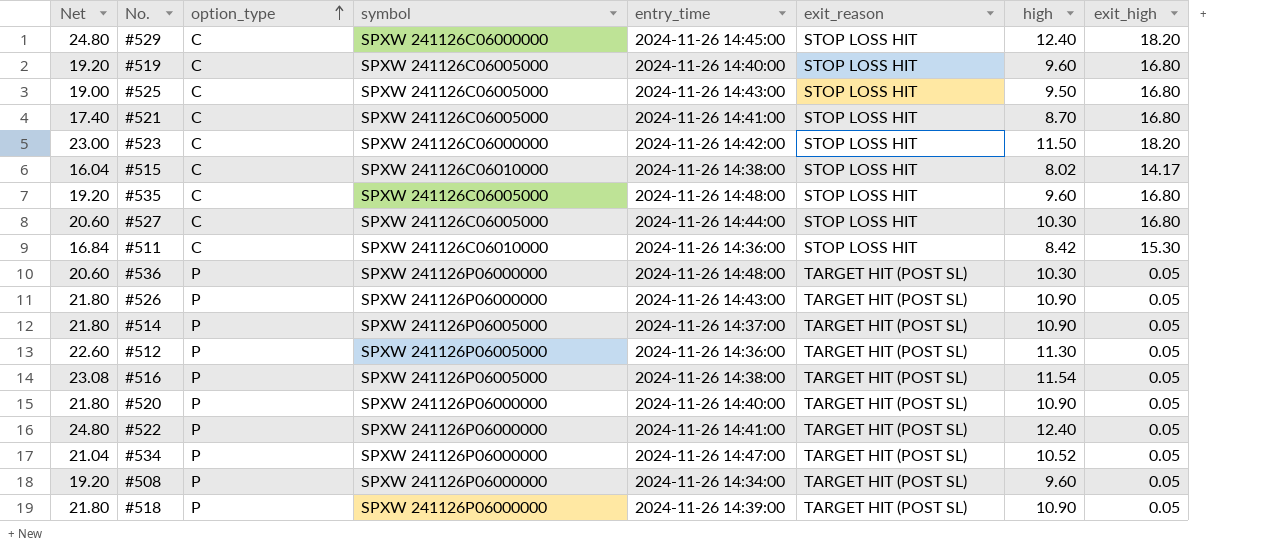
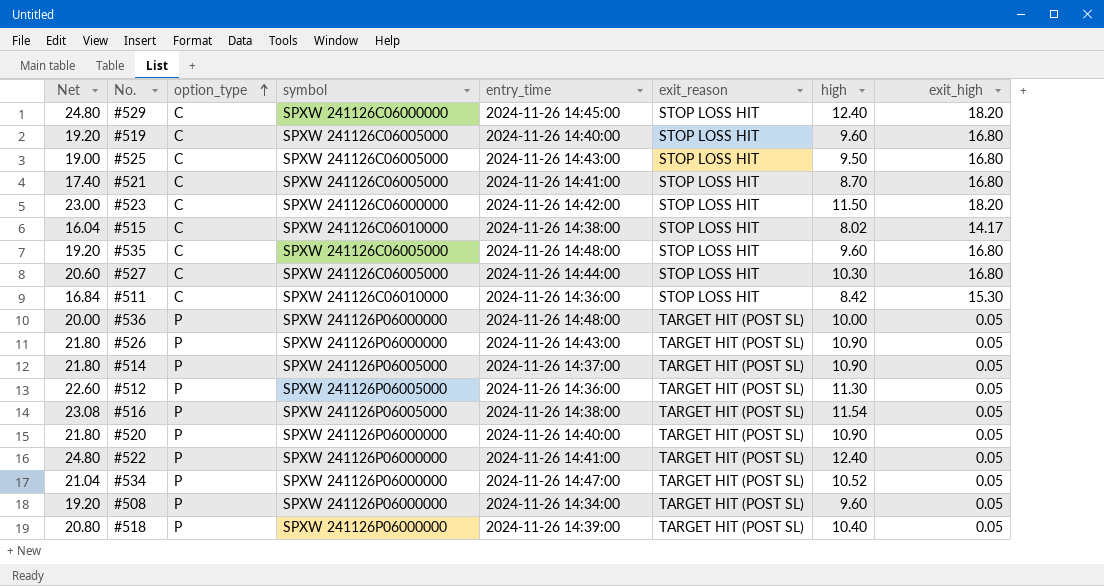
#536 | Net: 20.60 -> 20.00
#536 | high: 10.30 -> 10.00
#518 | Net: 21.80 -> 20.80
#518 | high: 10.90 -> 10.40

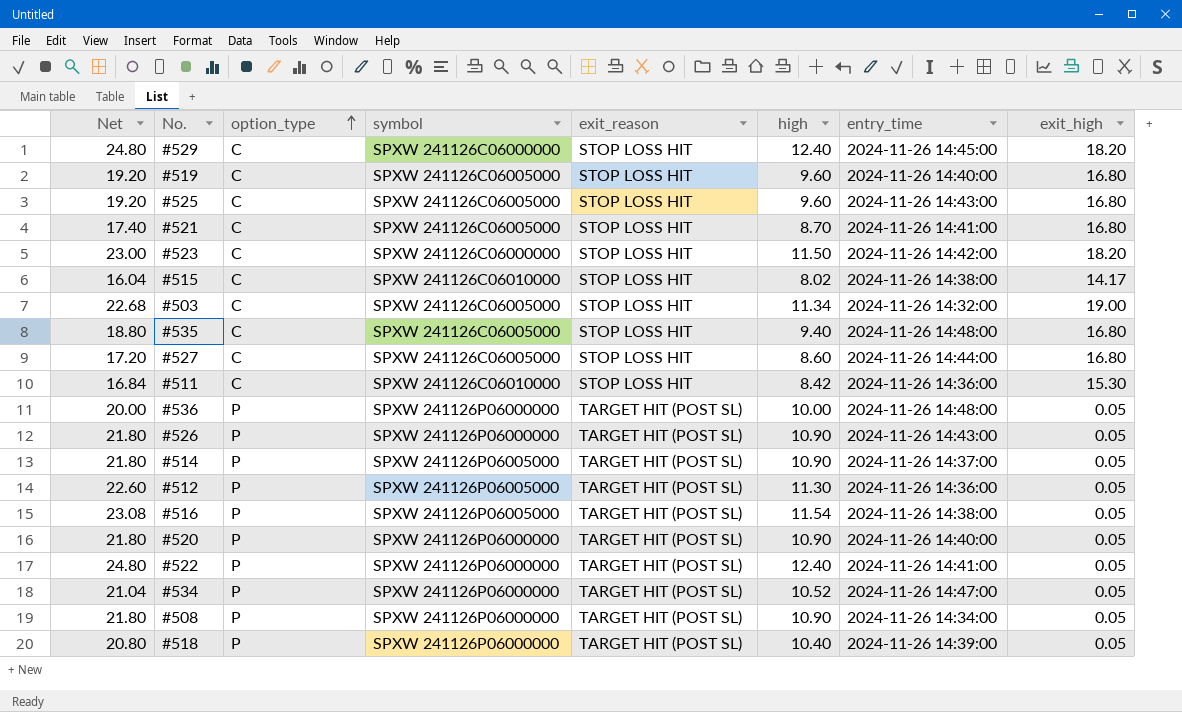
column entry_time | position: 5 -> 7
#525 | Net: 19.00 -> 19.20
#525 | high: 9.50 -> 9.60
row #503: none -> 22.68 | C | SPXW 241126C06005000 | STOP LOSS HIT | 11.34 | 2024-11-26 14:32:00 | 19.00
#535 | Net: 19.20 -> 18.80
#535 | high: 9.60 -> 9.40
#527 | Net: 20.60 -> 17.20
#527 | high: 10.30 -> 8.60
#508 | Net: 19.20 -> 21.80
#508 | high: 9.60 -> 10.90

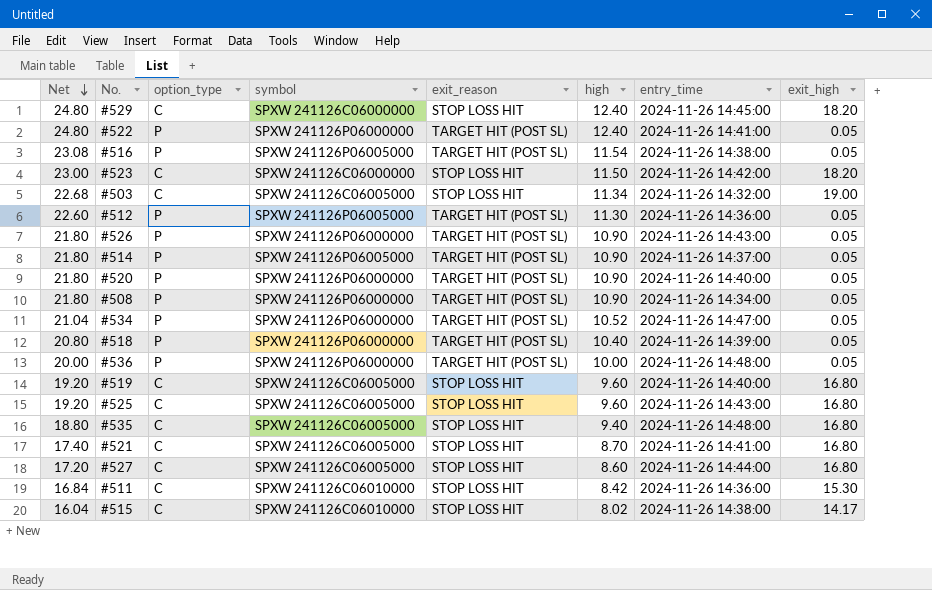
row order: option_type ascending -> Net descending

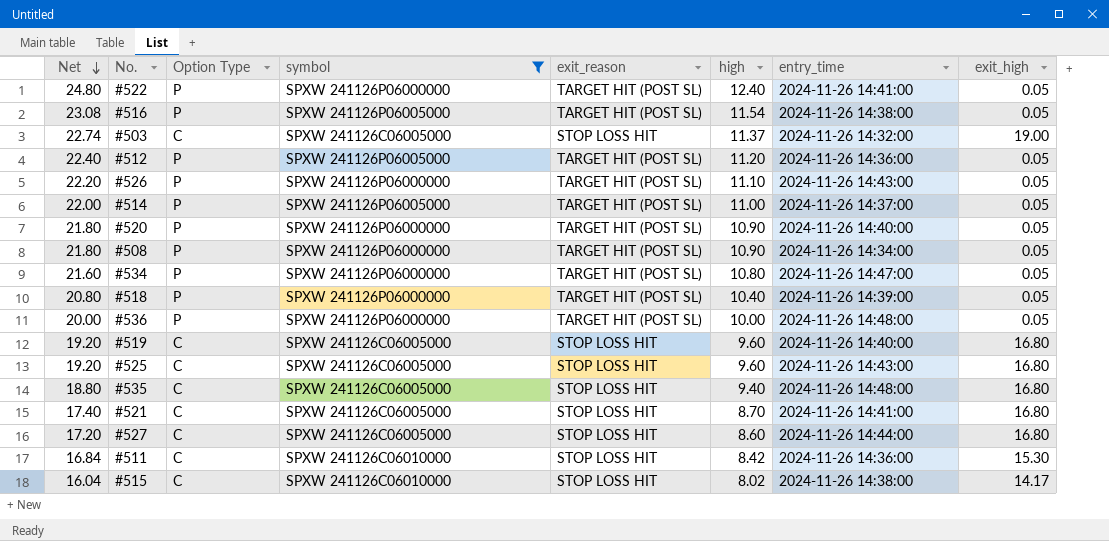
filter: none -> symbol != SPXW 241126C06000000
column name: option_type -> Option Type
#503 | Net: 22.68 -> 22.74
#503 | high: 11.34 -> 11.37
#512 | Net: 22.60 -> 22.40
#512 | high: 11.30 -> 11.20
#526 | Net: 21.80 -> 22.20
#526 | high: 10.90 -> 11.10
#514 | Net: 21.80 -> 22.00
#514 | high: 10.90 -> 11.00
#534 | Net: 21.04 -> 21.60
#534 | high: 10.52 -> 10.80

